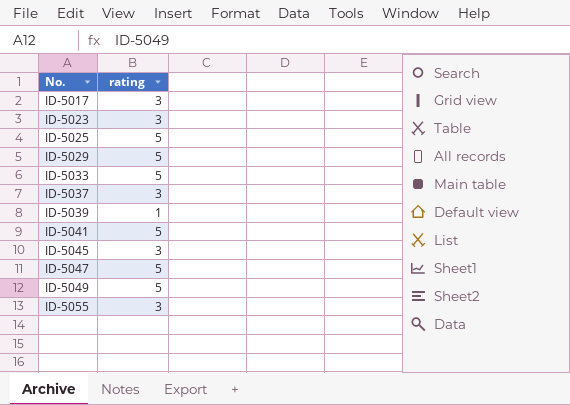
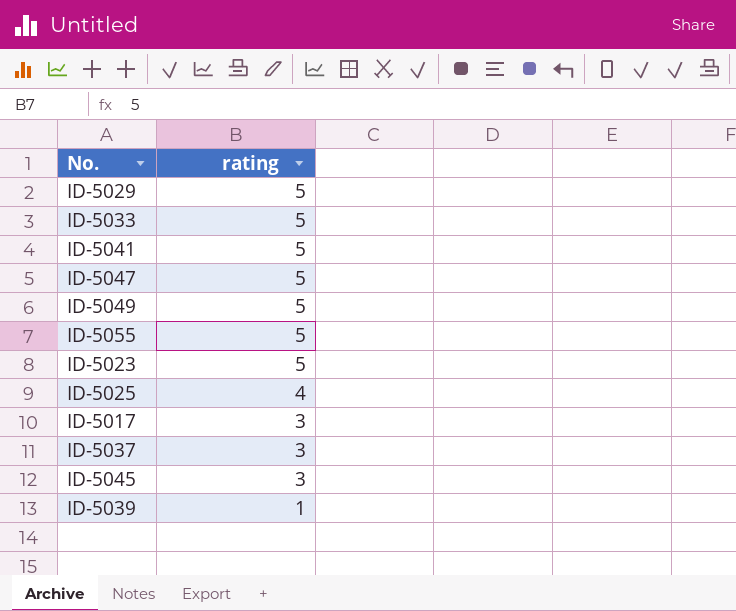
row order: No. ascending -> rating descending
ID-5055 | rating: 3 -> 5
ID-5023 | rating: 3 -> 5
ID-5025 | rating: 5 -> 4

